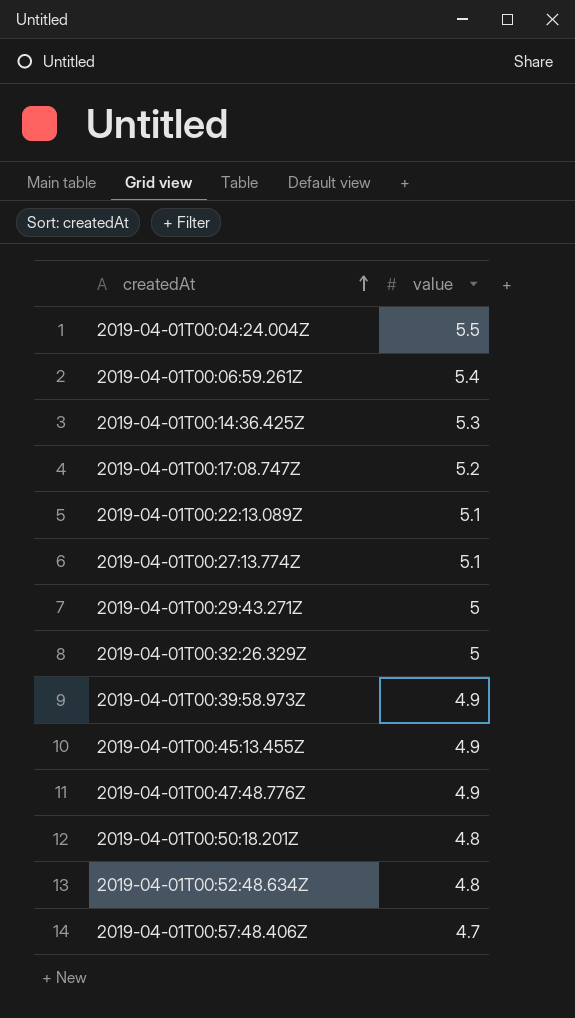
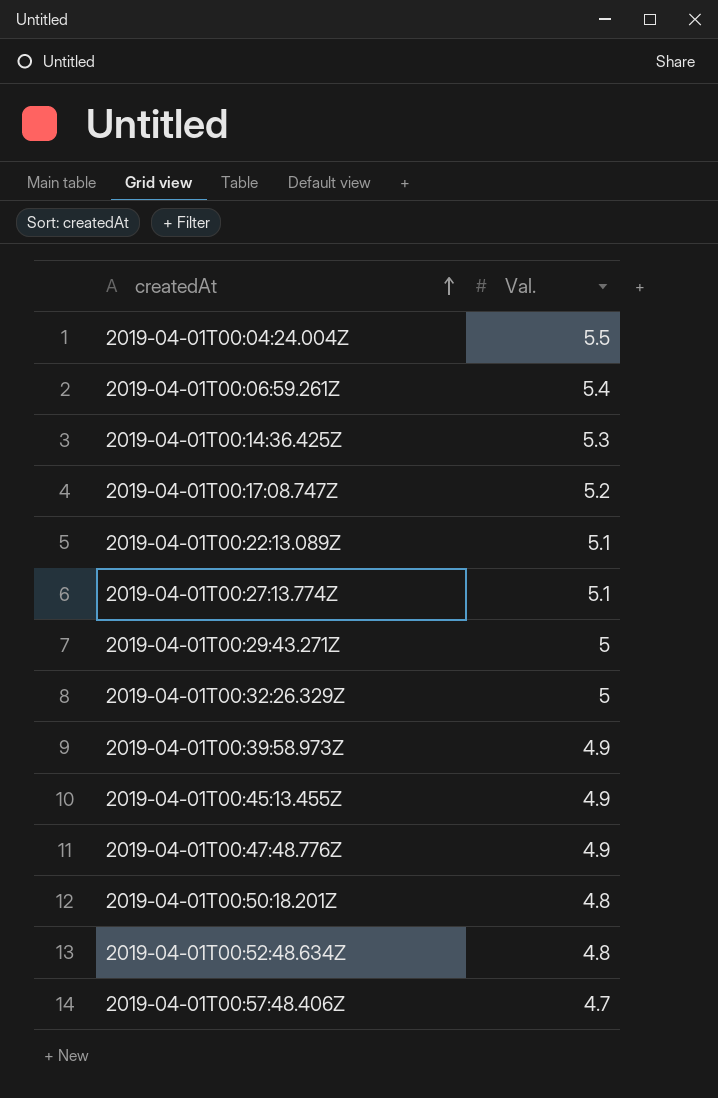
column name: value -> Val.

